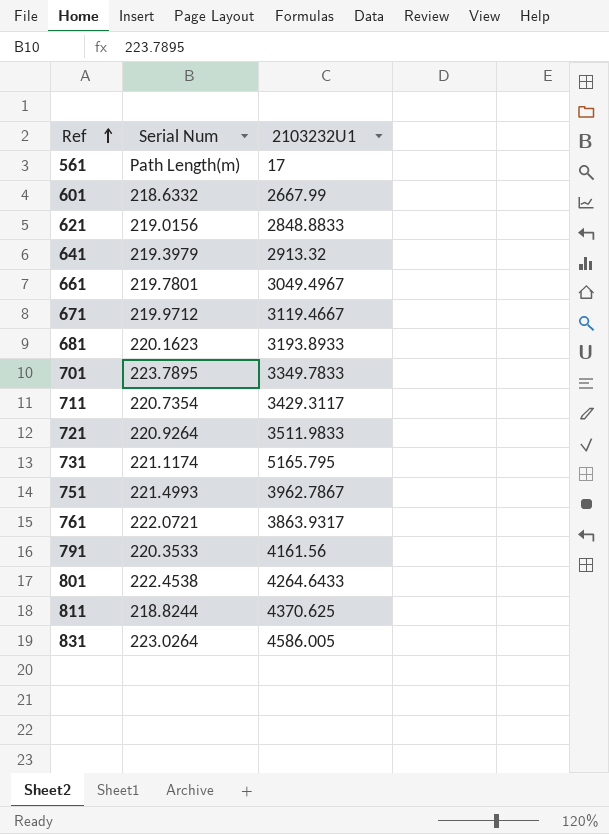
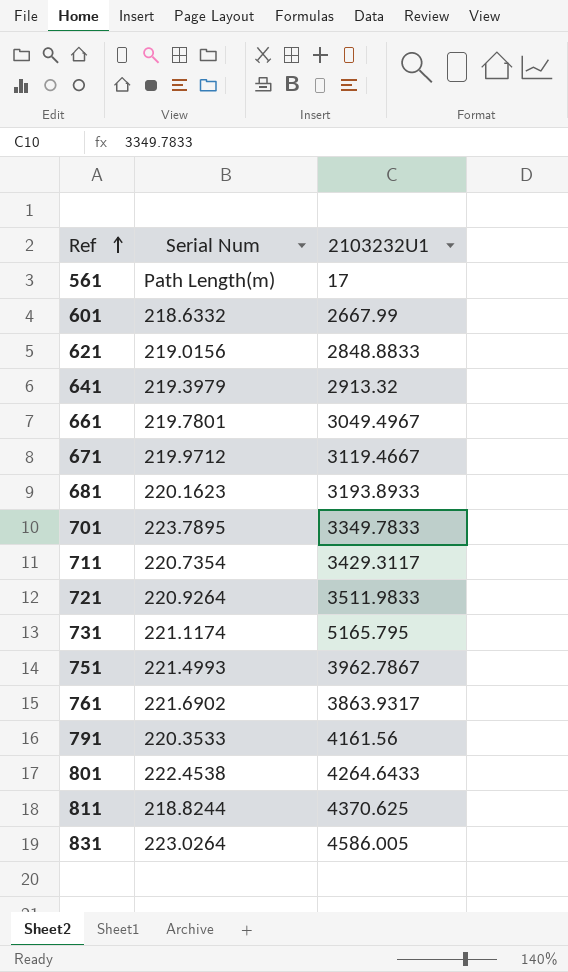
761 | Serial Num: 222.0721 -> 221.6902

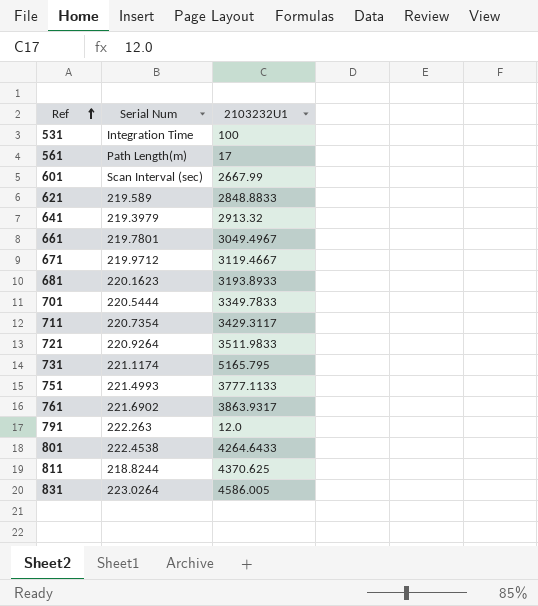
row 531: none -> Integration Time | 100
601 | Serial Num: 218.6332 -> Scan Interval (sec)
621 | Serial Num: 219.0156 -> 219.589
701 | Serial Num: 223.7895 -> 220.5444
751 | 2103232U1: 3962.7867 -> 3777.1133
791 | Serial Num: 220.3533 -> 222.263
791 | 2103232U1: 4161.56 -> 12.0

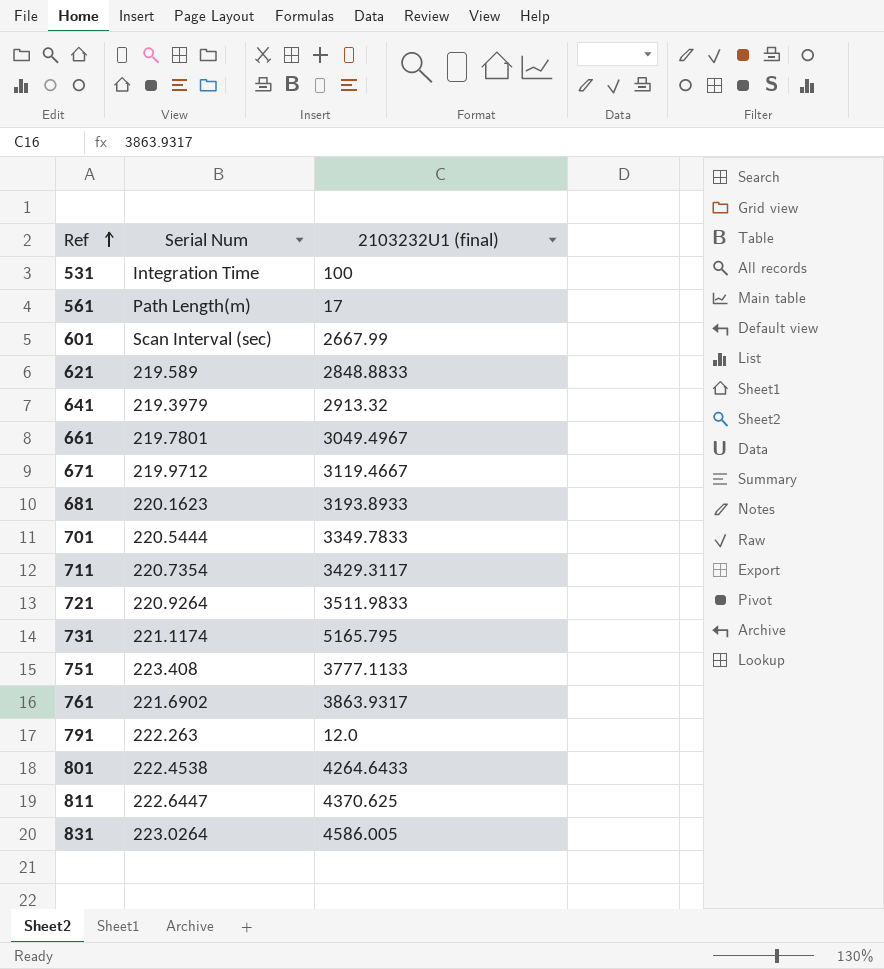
column name: 2103232U1 -> 2103232U1 (final)
751 | Serial Num: 221.4993 -> 223.408
811 | Serial Num: 218.8244 -> 222.6447

